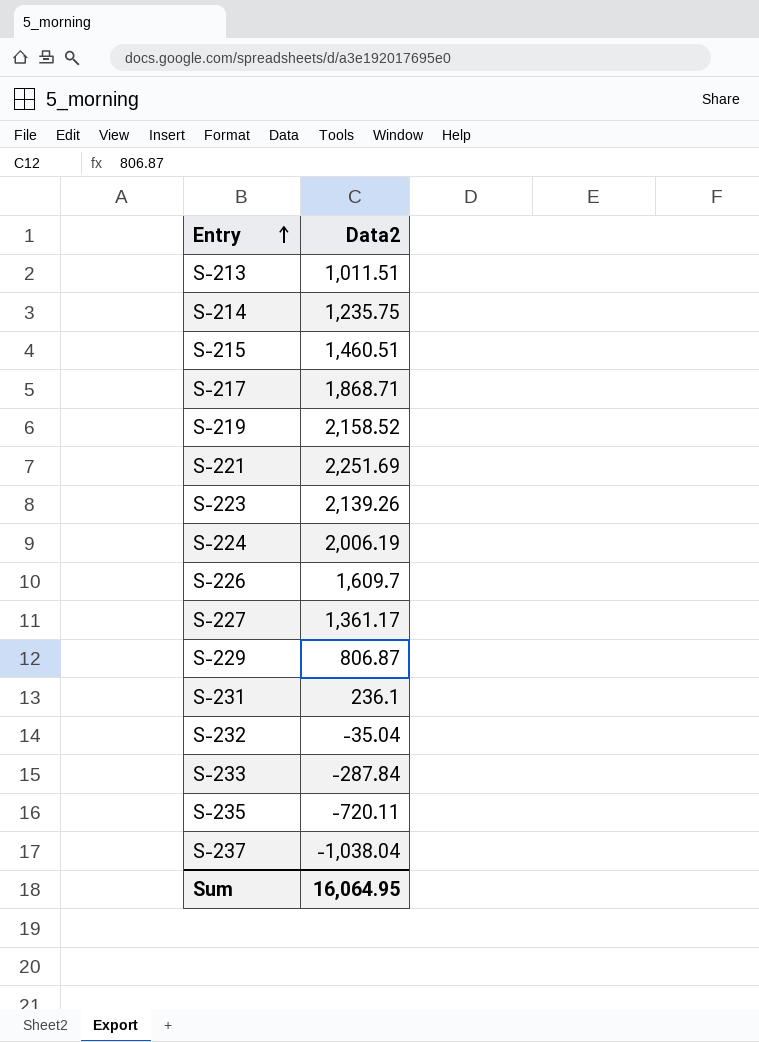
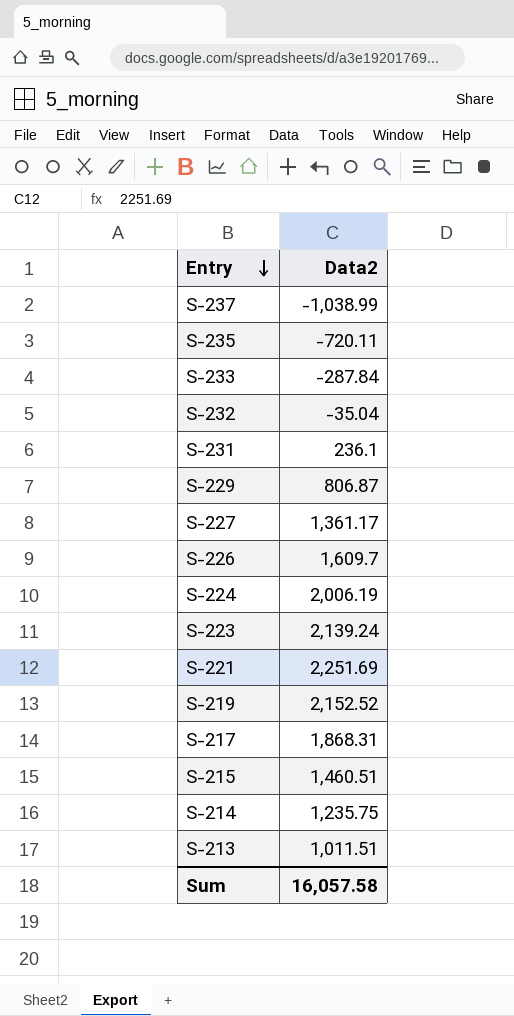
row order: Entry ascending -> Entry descending
S-237 | Data2: -1,038.04 -> -1,038.99
S-223 | Data2: 2,139.26 -> 2,139.24
S-219 | Data2: 2,158.52 -> 2,152.52
S-217 | Data2: 1,868.71 -> 1,868.31
Sum | Data2: 16,064.95 -> 16,057.58

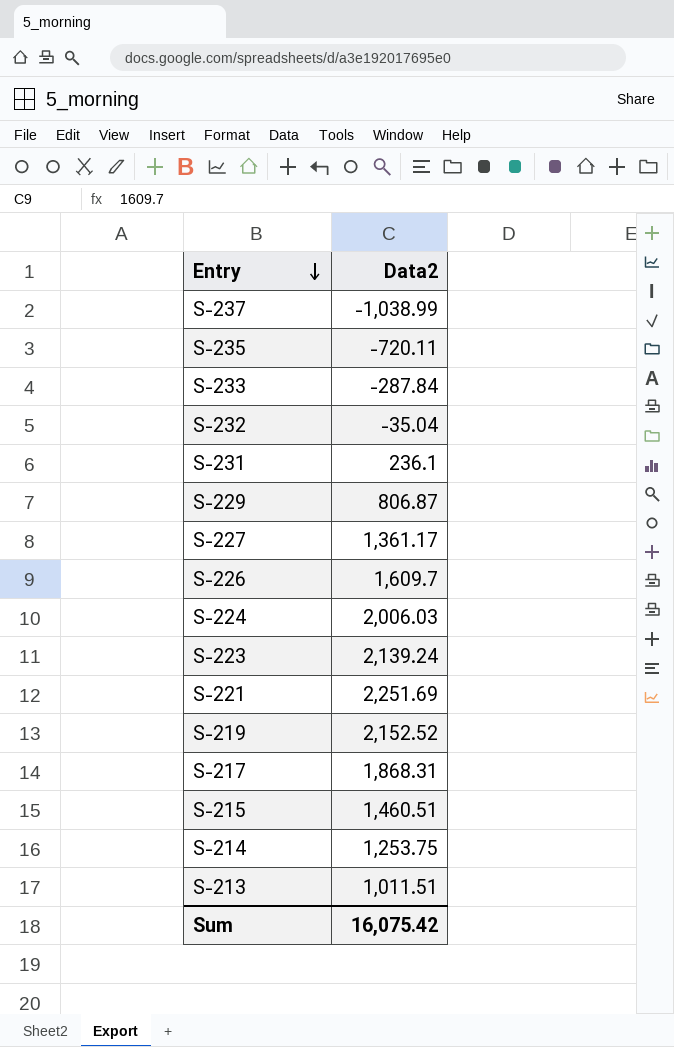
S-224 | Data2: 2,006.19 -> 2,006.03
S-214 | Data2: 1,235.75 -> 1,253.75
Sum | Data2: 16,057.58 -> 16,075.42

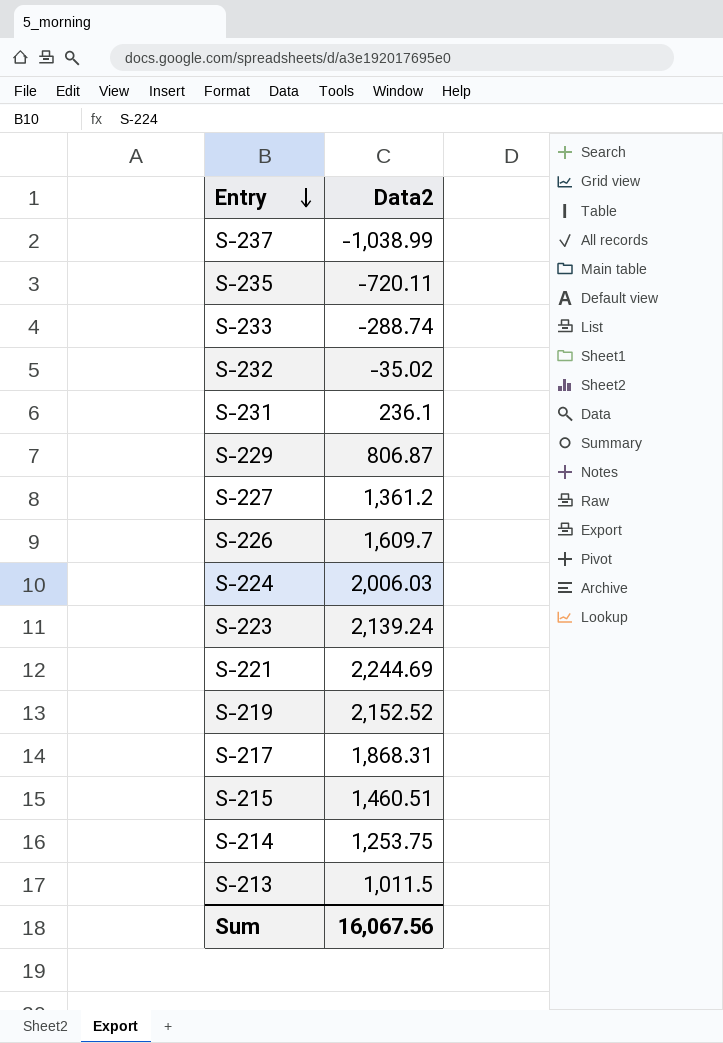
S-233 | Data2: -287.84 -> -288.74
S-232 | Data2: -35.04 -> -35.02
S-227 | Data2: 1,361.17 -> 1,361.2
S-221 | Data2: 2,251.69 -> 2,244.69
S-213 | Data2: 1,011.51 -> 1,011.5
Sum | Data2: 16,075.42 -> 16,067.56

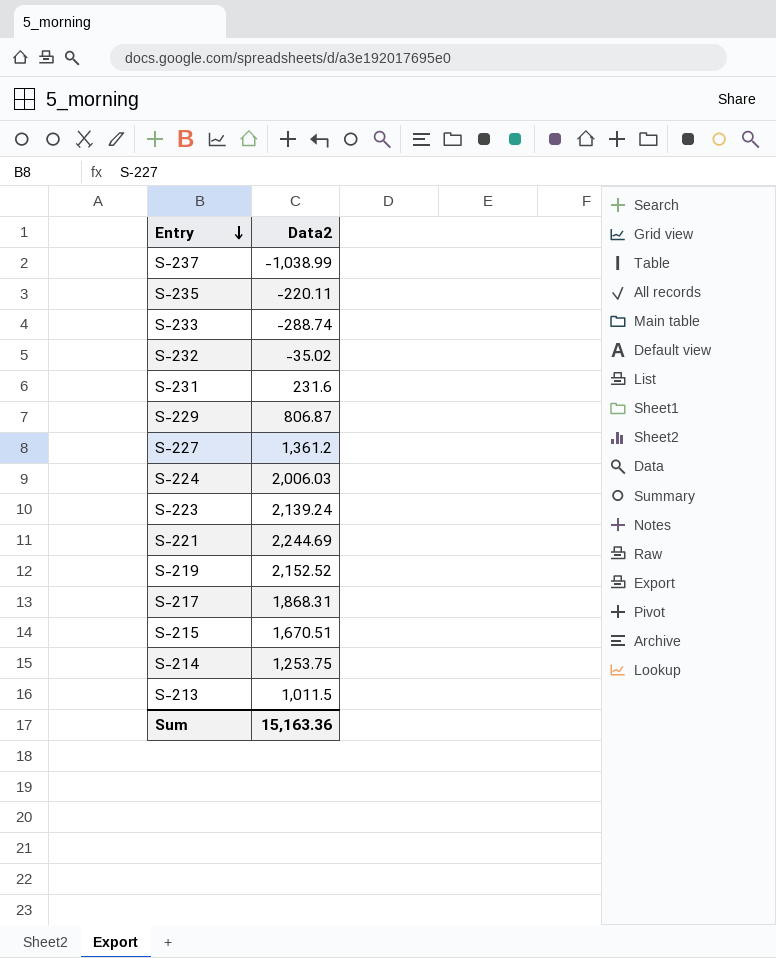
row S-226: 1,609.7 -> none
S-235 | Data2: -720.11 -> -220.11
S-231 | Data2: 236.1 -> 231.6
S-215 | Data2: 1,460.51 -> 1,670.51
Sum | Data2: 16,067.56 -> 15,163.36

